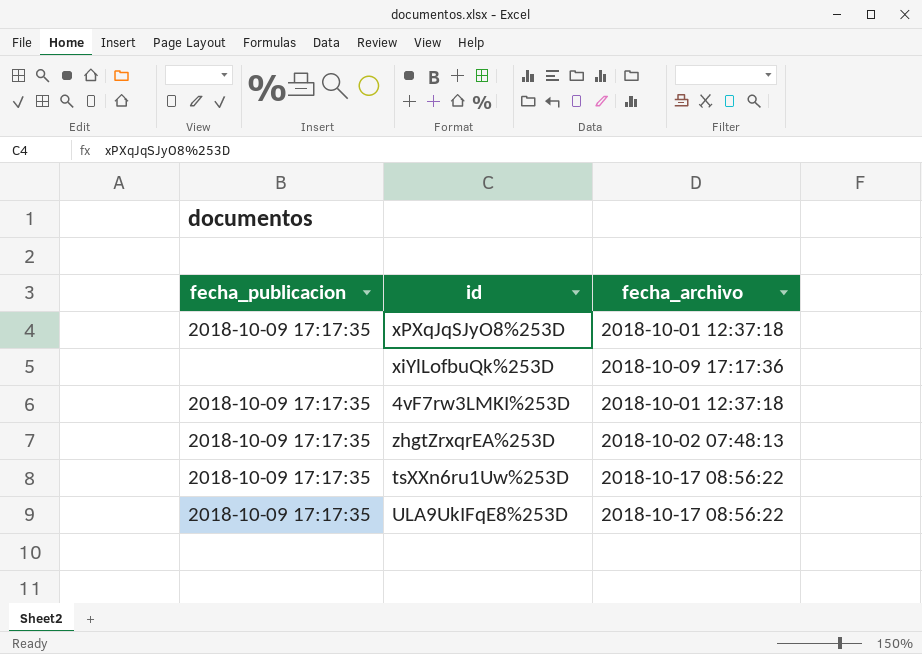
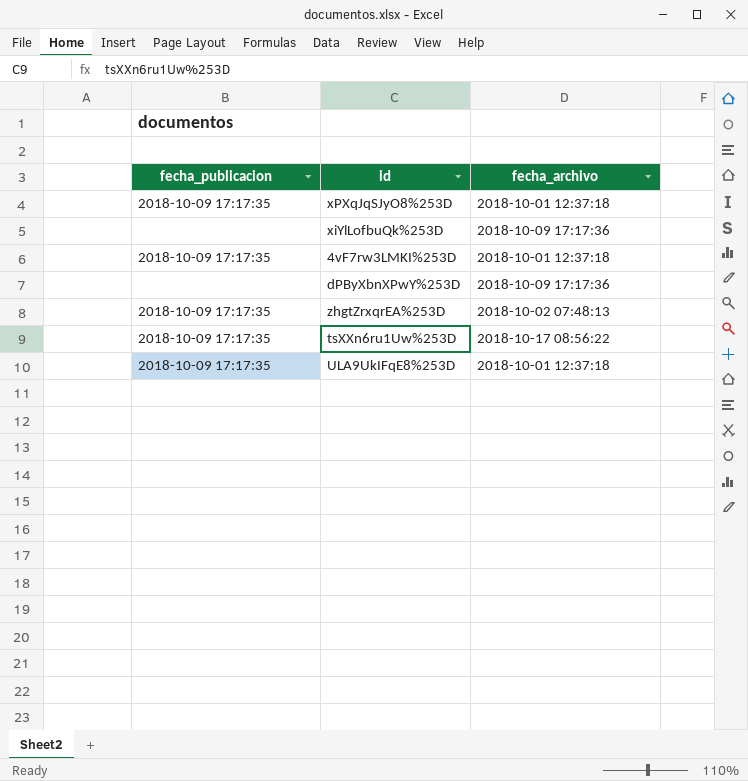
row dPByXbnXPwY%253D: none -> none | 2018-10-09 17:17:36
ULA9UkIFqE8%253D | fecha_archivo: 2018-10-17 08:56:22 -> 2018-10-01 12:37:18

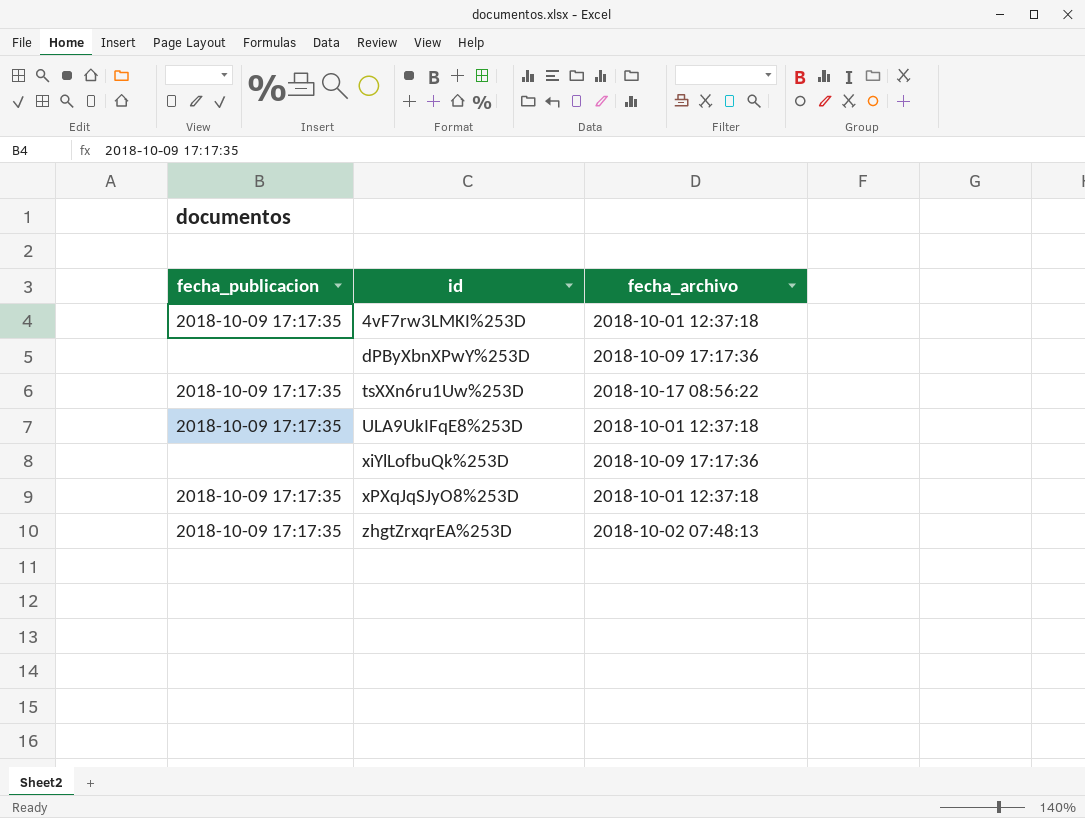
row order: none -> id ascending

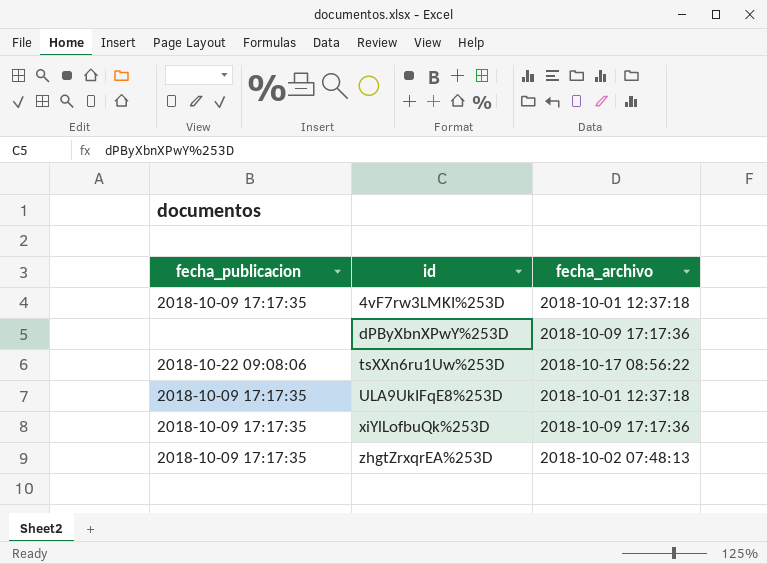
row xPXqJqSJyO8%253D: 2018-10-09 17:17:35 | 2018-10-01 12:37:18 -> none
tsXXn6ru1Uw%253D | fecha_publicacion: 2018-10-09 17:17:35 -> 2018-10-22 09:08:06
xiYlLofbuQk%253D | fecha_publicacion: none -> 2018-10-09 17:17:35

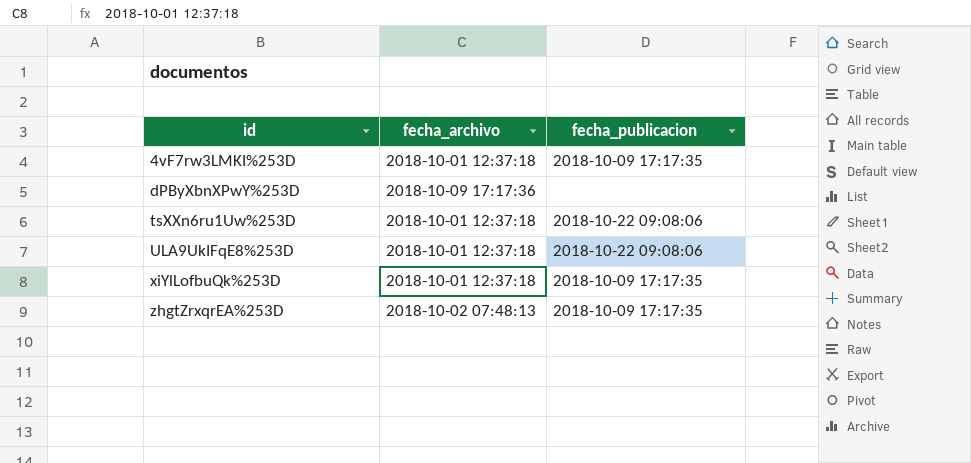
column fecha_publicacion | position: 1 -> 3
tsXXn6ru1Uw%253D | fecha_archivo: 2018-10-17 08:56:22 -> 2018-10-01 12:37:18
ULA9UkIFqE8%253D | fecha_publicacion: 2018-10-09 17:17:35 -> 2018-10-22 09:08:06
xiYlLofbuQk%253D | fecha_archivo: 2018-10-09 17:17:36 -> 2018-10-01 12:37:18

